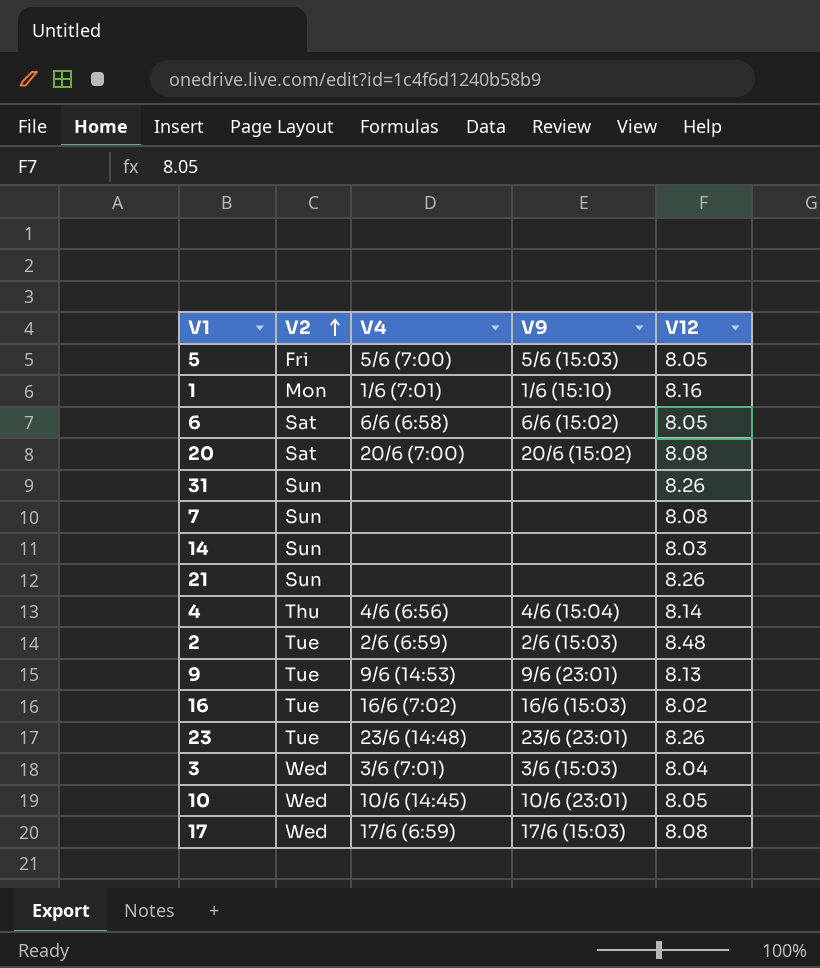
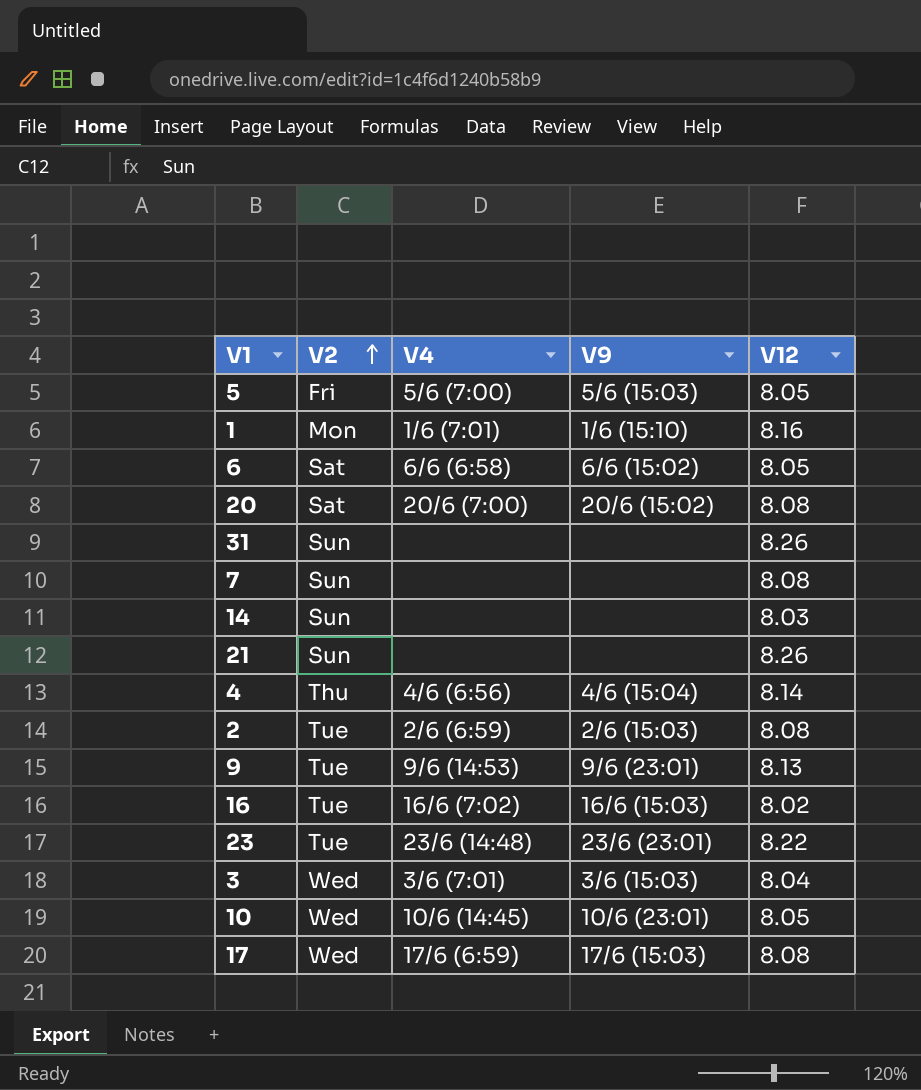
2 | V12: 8.48 -> 8.08
23 | V12: 8.26 -> 8.22

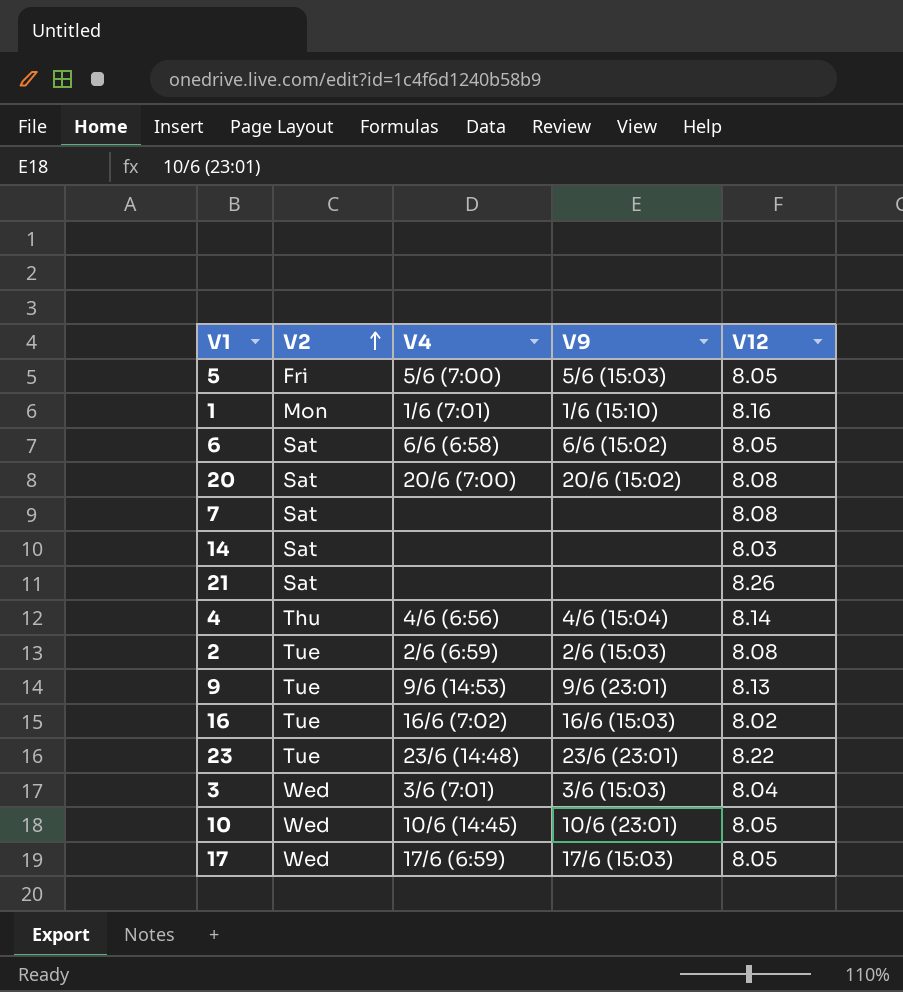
row 31: Sun | none | none | 8.26 -> none
7 | V2: Sun -> Sat
14 | V2: Sun -> Sat
21 | V2: Sun -> Sat
17 | V12: 8.08 -> 8.05

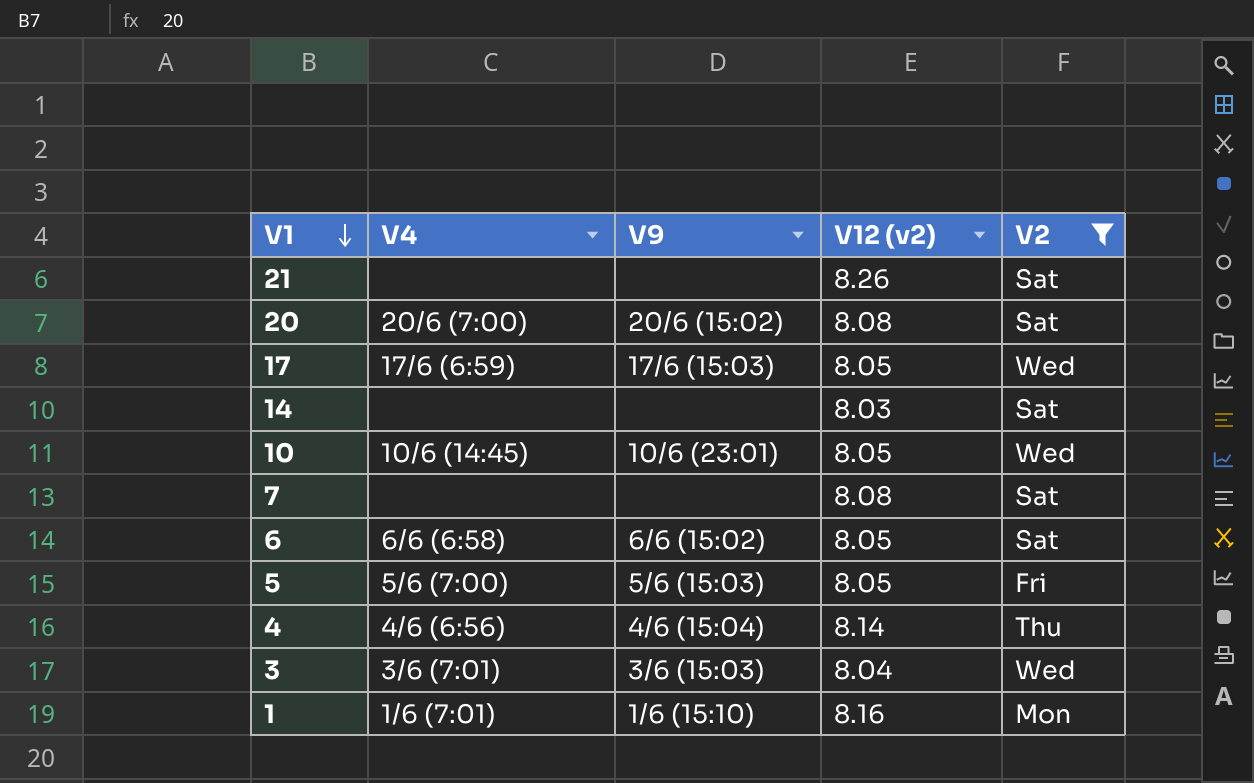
filter: none -> V2 != Tue
row order: V2 ascending -> V1 descending
column name: V12 -> V12 (v2)
column V2 | position: 2 -> 5

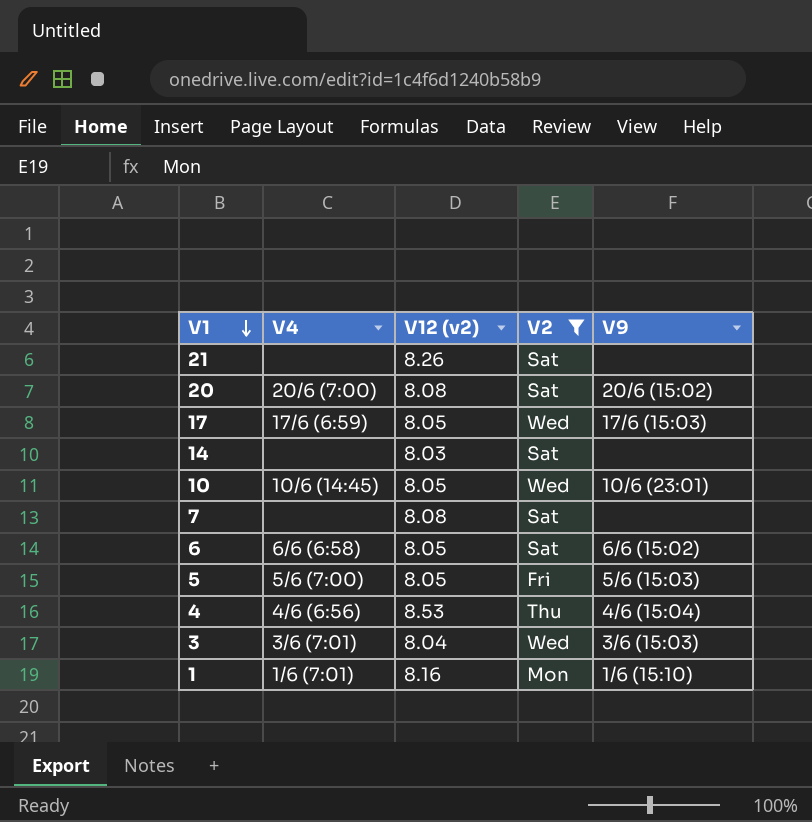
column V9 | position: 3 -> 5
4 | V12 (v2): 8.14 -> 8.53

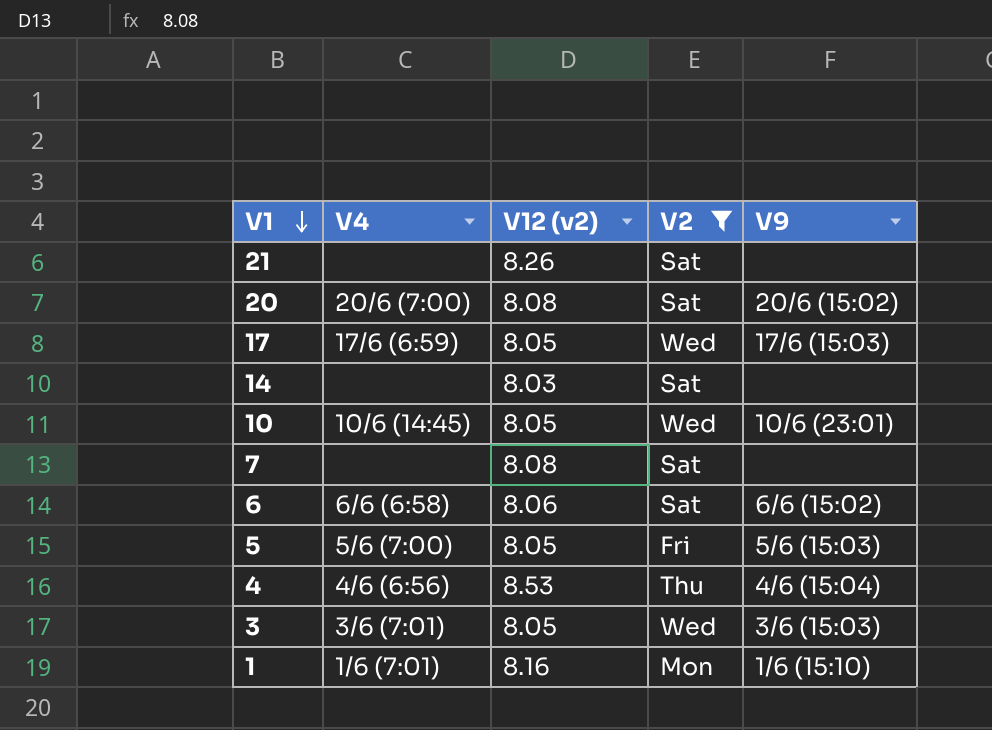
6 | V12 (v2): 8.05 -> 8.06
3 | V12 (v2): 8.04 -> 8.05

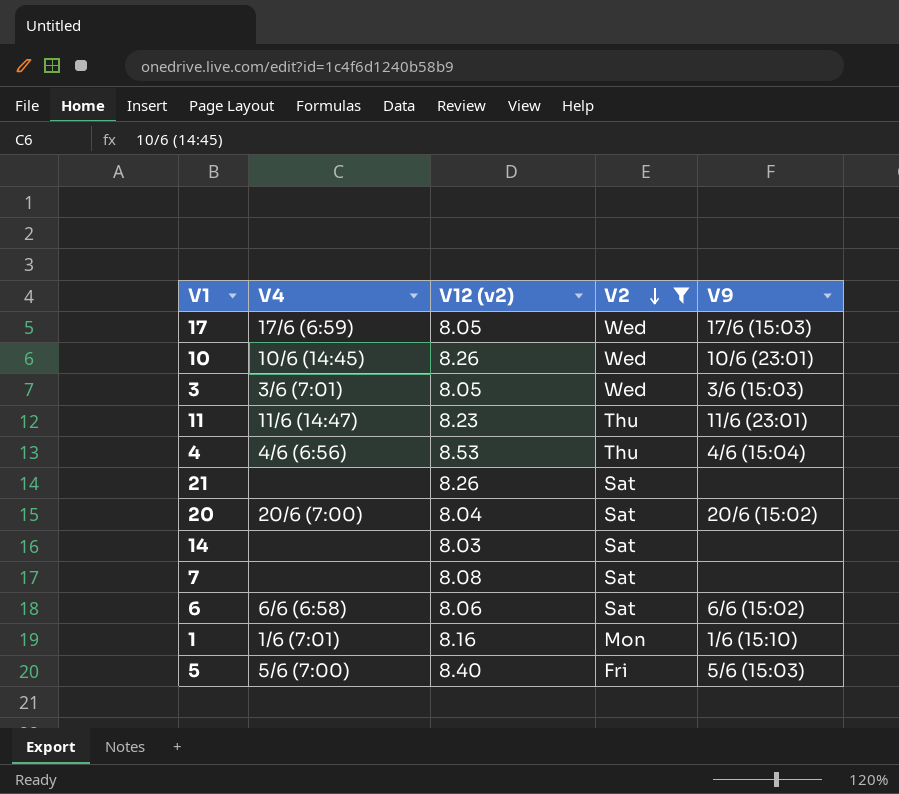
row order: V1 descending -> V2 descending
10 | V12 (v2): 8.05 -> 8.26
row 11: none -> 11/6 (14:47) | 8.23 | Thu | 11/6 (23:01)
20 | V12 (v2): 8.08 -> 8.04
5 | V12 (v2): 8.05 -> 8.40

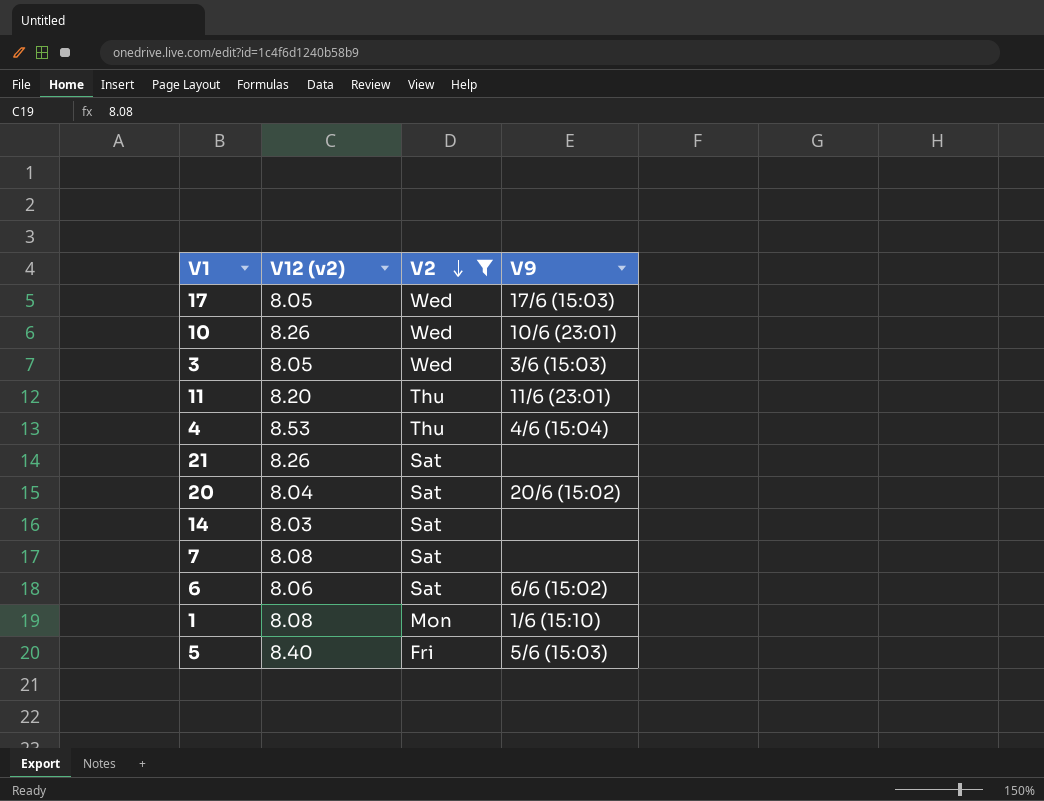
column V4 | position: 2 -> none
11 | V12 (v2): 8.23 -> 8.20
1 | V12 (v2): 8.16 -> 8.08

